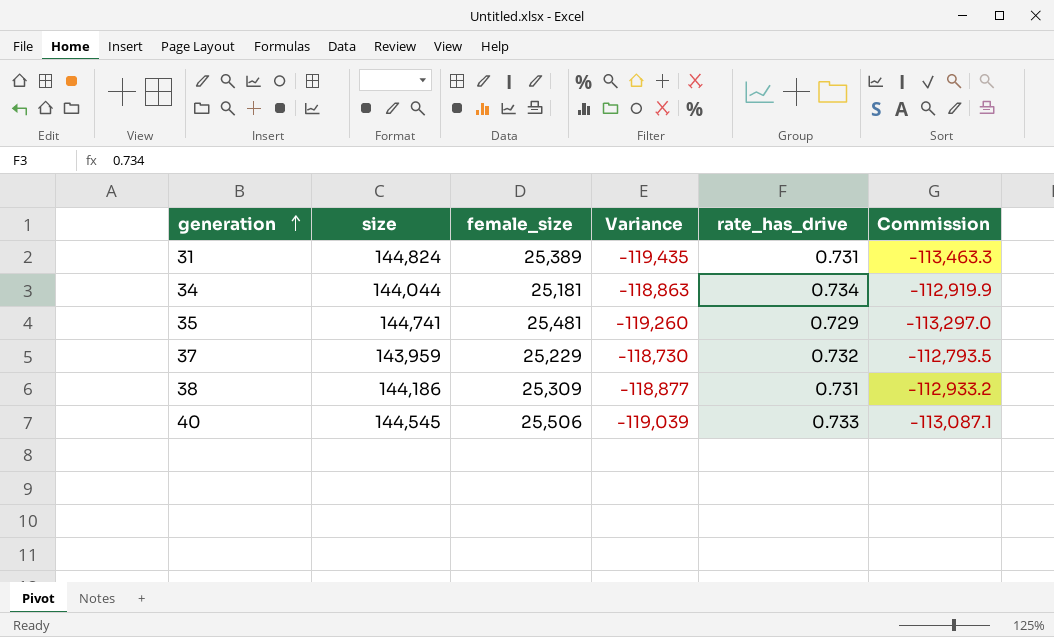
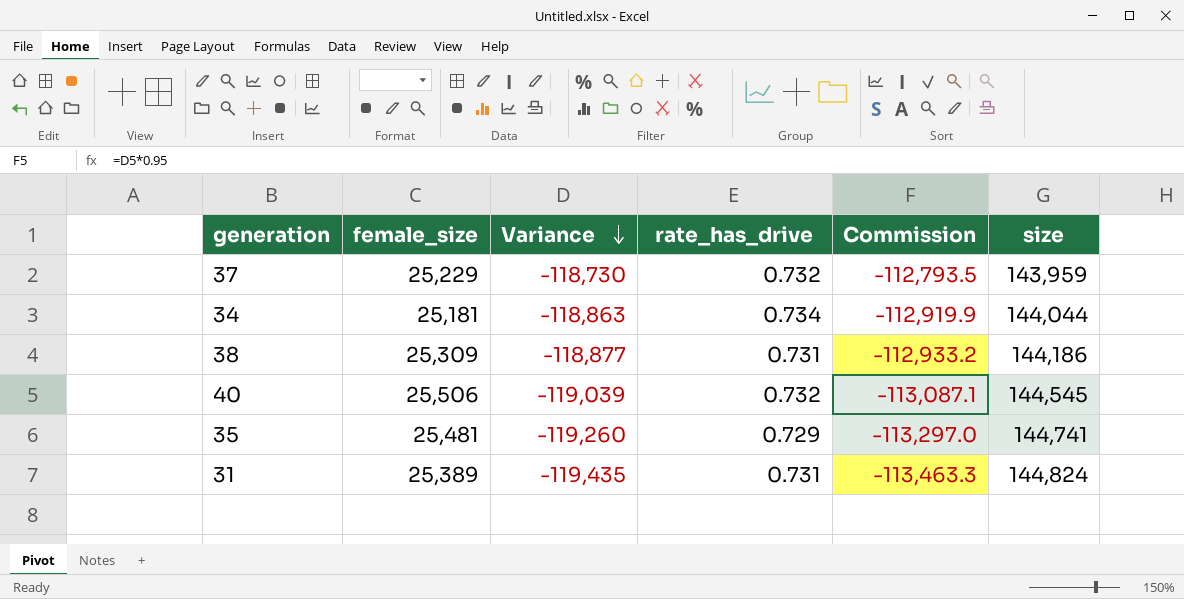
row order: generation ascending -> Variance descending
column size | position: 2 -> 6
40 | rate_has_drive: 0.733 -> 0.732

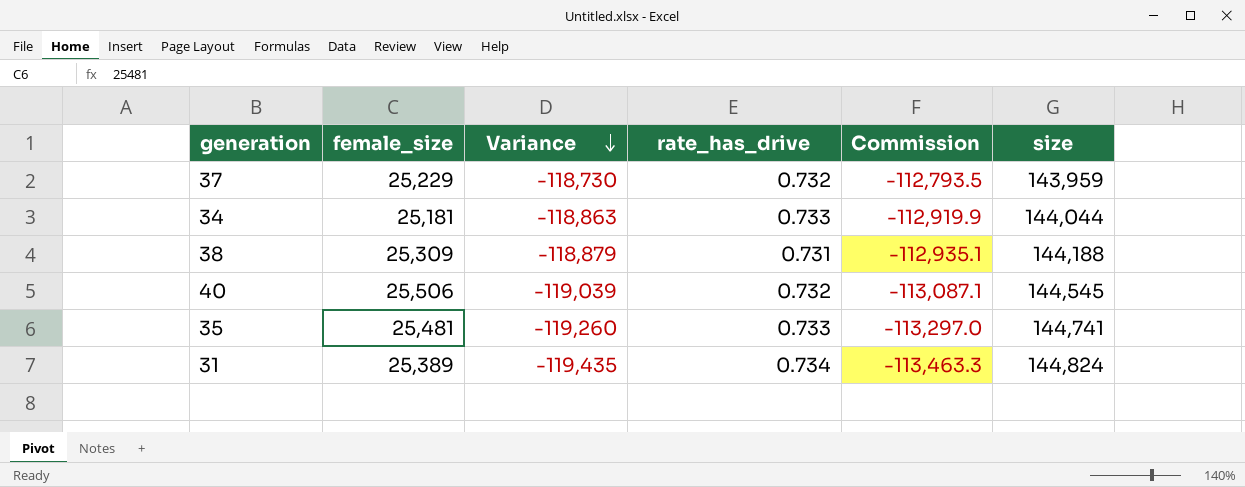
34 | rate_has_drive: 0.734 -> 0.733
38 | Variance: -118,877 -> -118,879
38 | Commission: -112,933.2 -> -112,935.1
38 | size: 144,186 -> 144,188
35 | rate_has_drive: 0.729 -> 0.733
31 | rate_has_drive: 0.731 -> 0.734

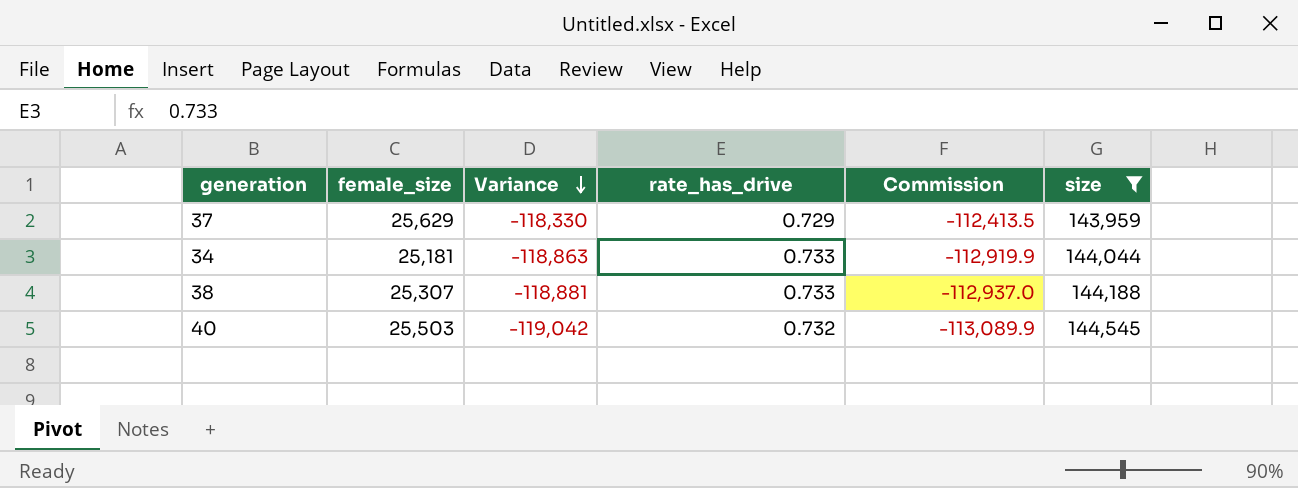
filter: none -> size <= 144,545
37 | female_size: 25,229 -> 25,629
37 | Variance: -118,730 -> -118,330
37 | rate_has_drive: 0.732 -> 0.729
37 | Commission: -112,793.5 -> -112,413.5
38 | female_size: 25,309 -> 25,307
38 | Variance: -118,879 -> -118,881
38 | rate_has_drive: 0.731 -> 0.733
38 | Commission: -112,935.1 -> -112,937.0
40 | female_size: 25,506 -> 25,503
40 | Variance: -119,039 -> -119,042
40 | Commission: -113,087.1 -> -113,089.9

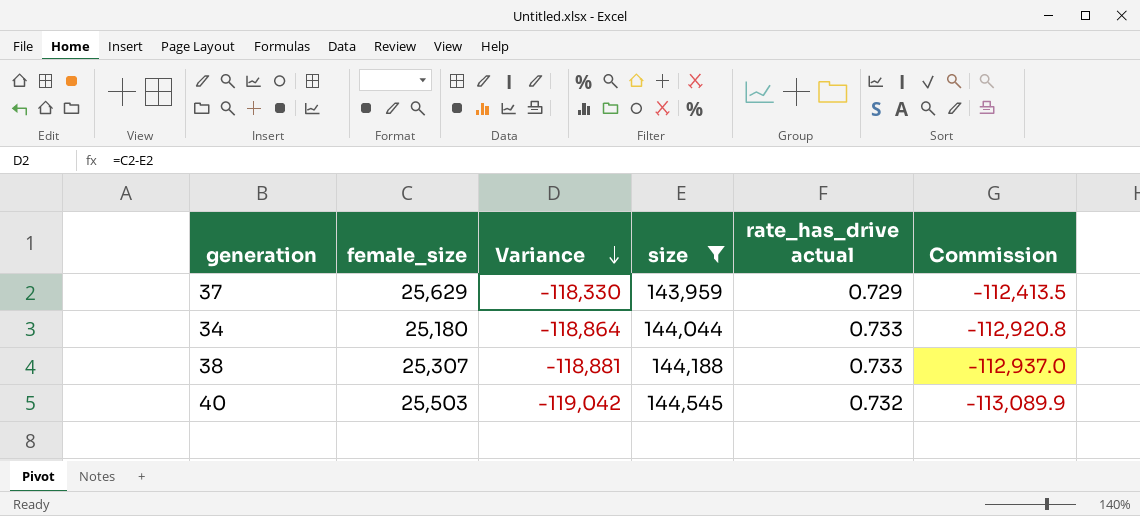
column size | position: 6 -> 4
column name: rate_has_drive -> rate_has_drive actual
34 | female_size: 25,181 -> 25,180
34 | Variance: -118,863 -> -118,864
34 | Commission: -112,919.9 -> -112,920.8

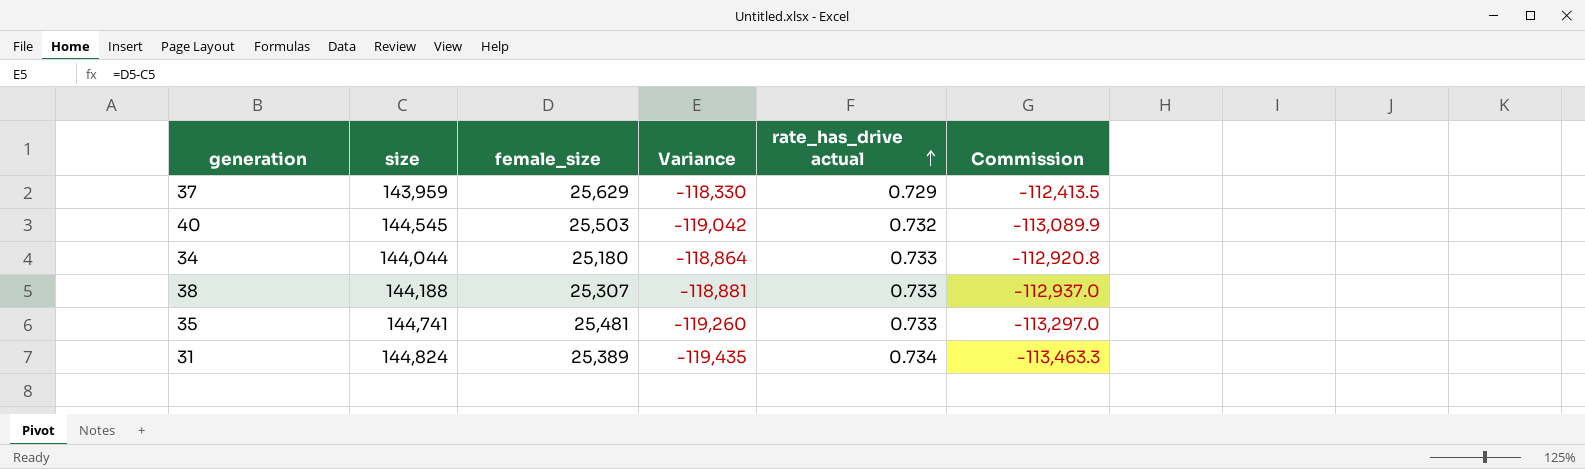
filter: size <= 144,545 -> none
row order: Variance descending -> rate_has_drive actual ascending
column size | position: 4 -> 2

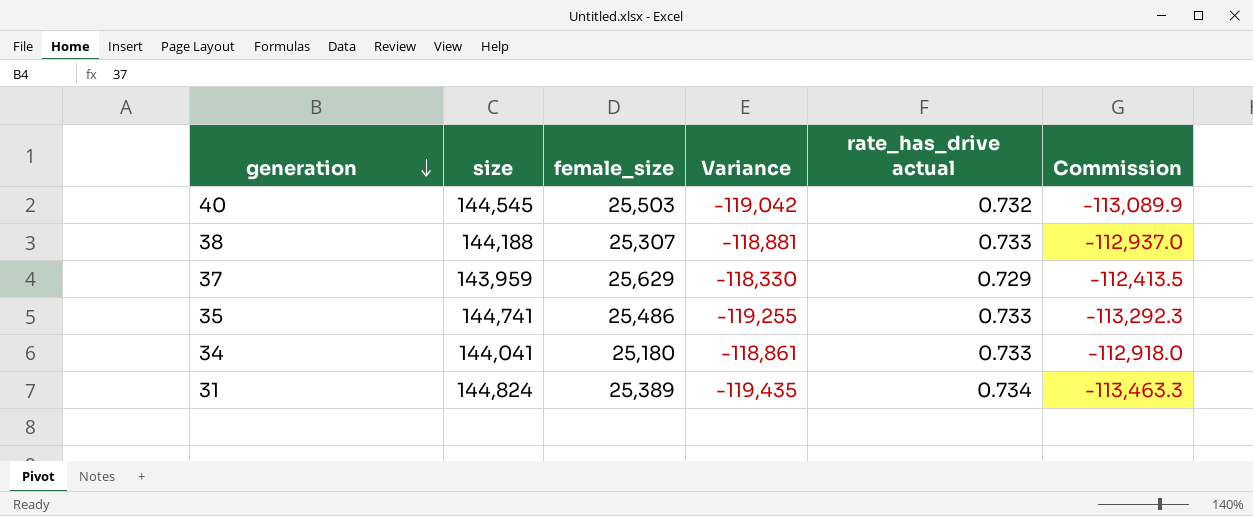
row order: rate_has_drive actual ascending -> generation descending
35 | female_size: 25,481 -> 25,486
35 | Variance: -119,260 -> -119,255
35 | Commission: -113,297.0 -> -113,292.3
34 | size: 144,044 -> 144,041
34 | Variance: -118,864 -> -118,861
34 | Commission: -112,920.8 -> -112,918.0

